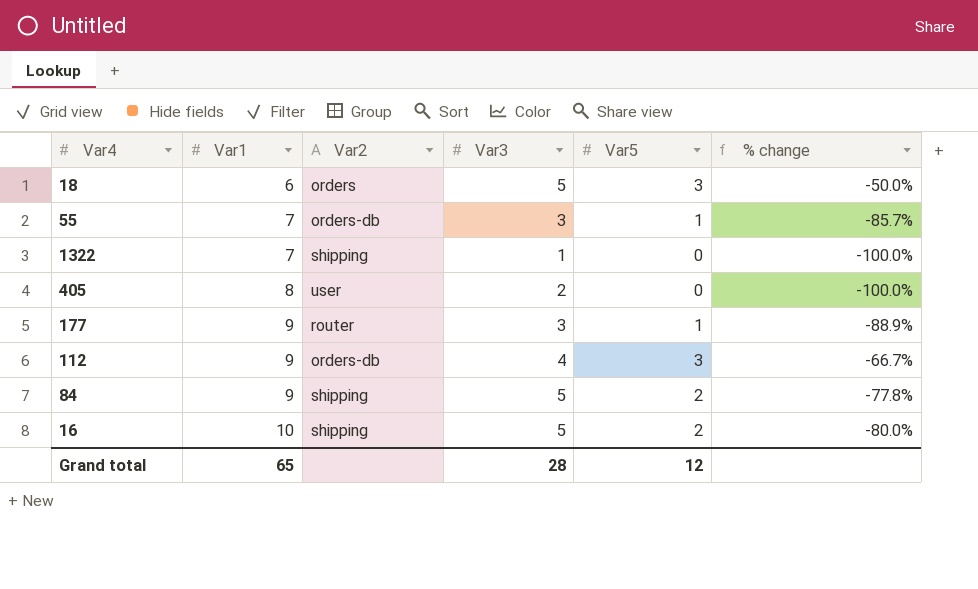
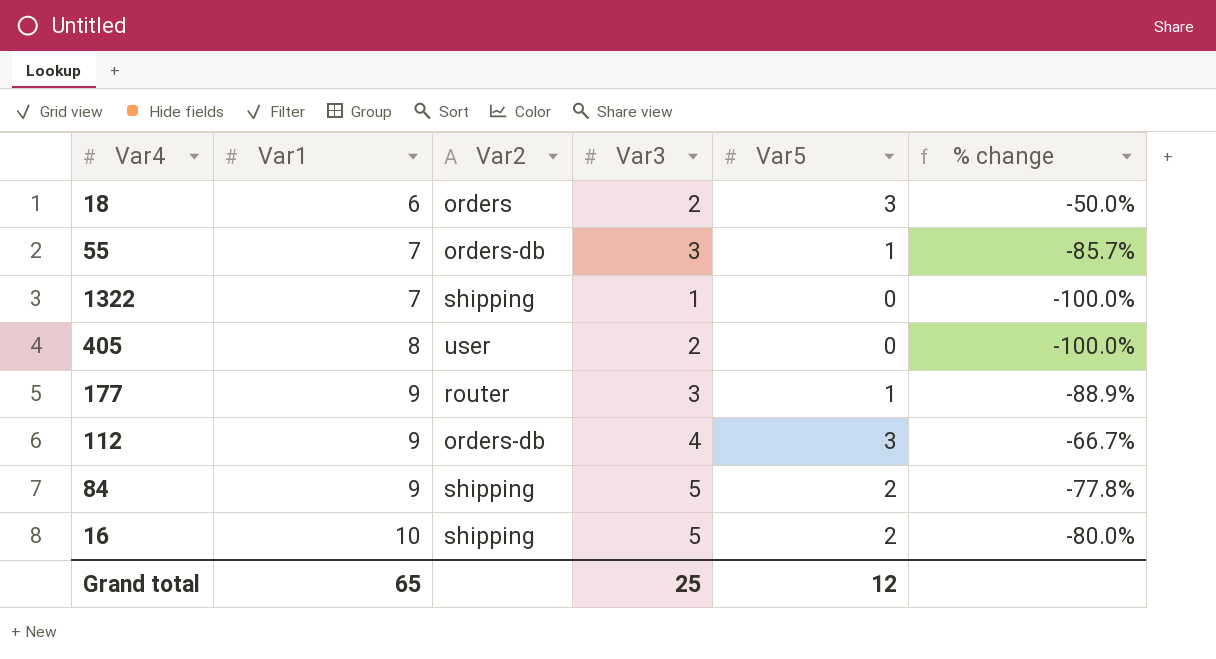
18 | Var3: 5 -> 2
Grand total | Var3: 28 -> 25

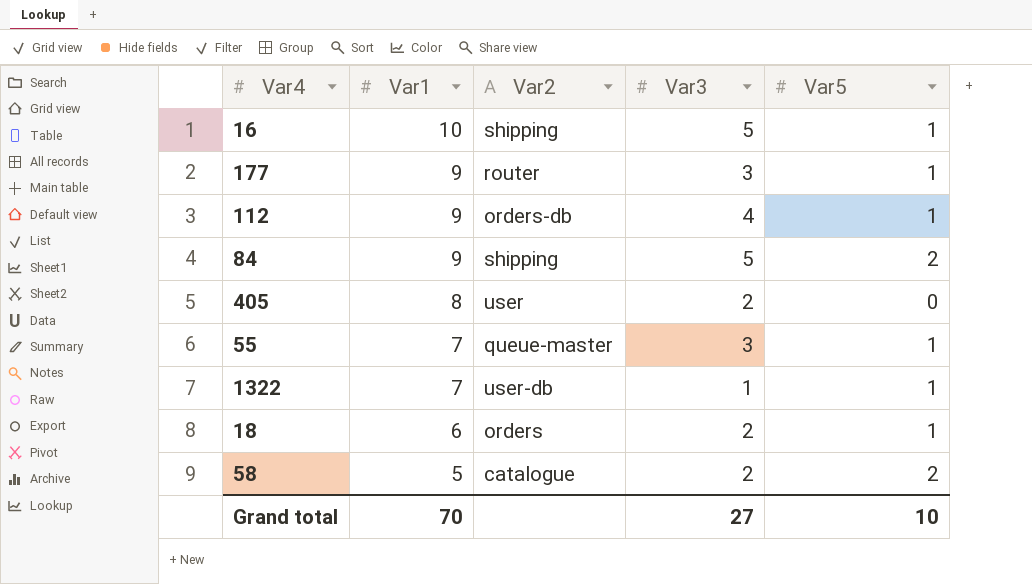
row order: Var1 ascending -> Var1 descending
column % change | formula: ([Var5] - [Var1]) / [Var1] -> none
16 | Var5: 2 -> 1
112 | Var5: 3 -> 1
55 | Var2: orders-db -> queue-master
1322 | Var2: shipping -> user-db
1322 | Var5: 0 -> 1
18 | Var5: 3 -> 1
row 58: none -> 5 | catalogue | 2 | 2
Grand total | Var1: 65 -> 70
Grand total | Var3: 25 -> 27
Grand total | Var5: 12 -> 10

